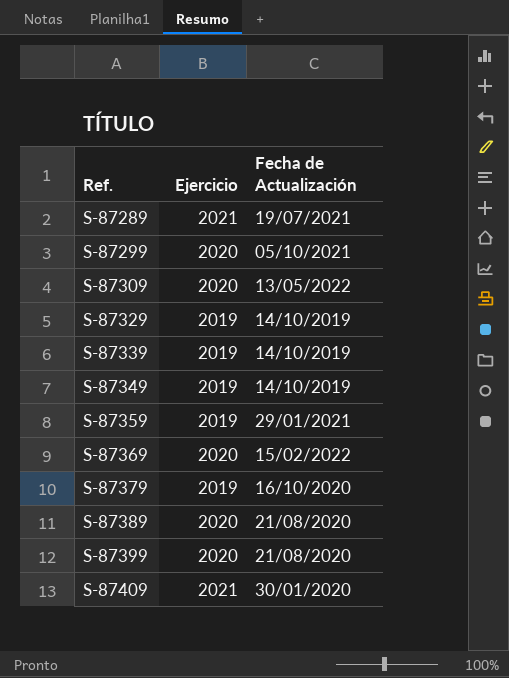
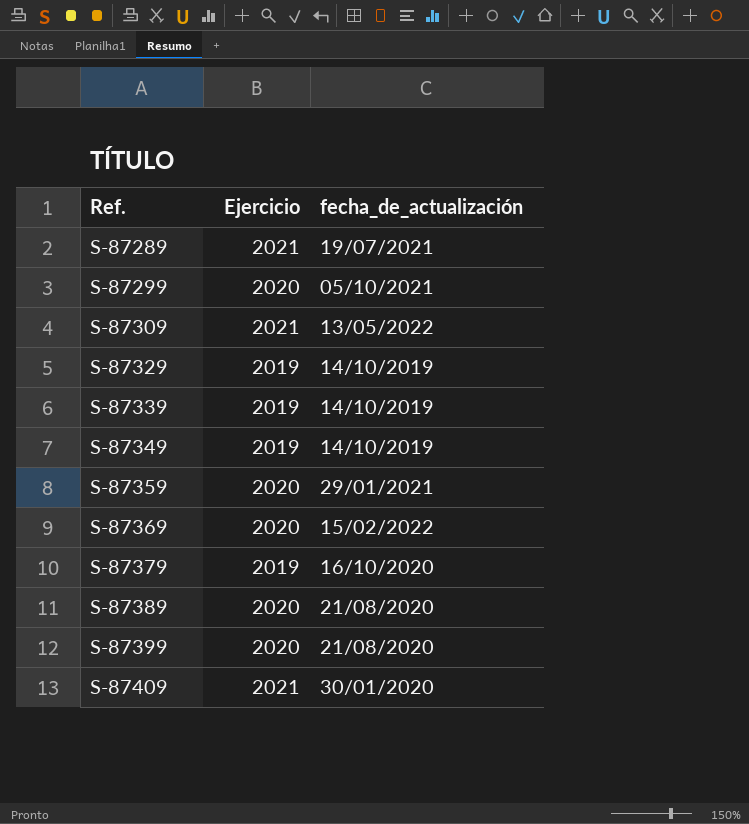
column name: Fecha de Actualización -> fecha_de_actualización
S-87309 | Ejercicio: 2020 -> 2021
S-87359 | Ejercicio: 2019 -> 2020

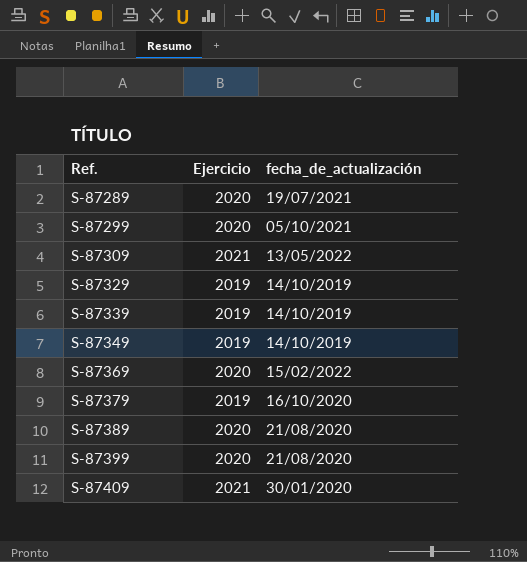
row S-87359: 2020 | 29/01/2021 -> none
S-87289 | Ejercicio: 2021 -> 2020

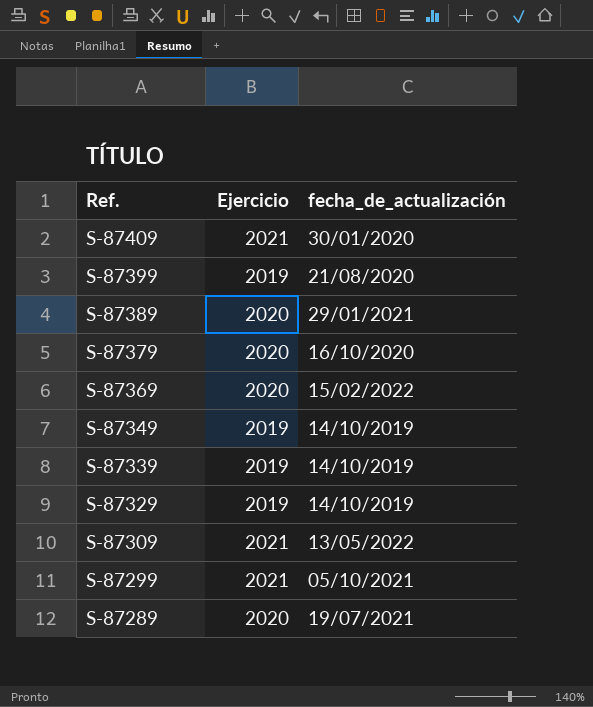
row order: Ref. ascending -> Ref. descending
S-87399 | Ejercicio: 2020 -> 2019
S-87389 | fecha_de_actualización: 21/08/2020 -> 29/01/2021
S-87379 | Ejercicio: 2019 -> 2020
S-87299 | Ejercicio: 2020 -> 2021

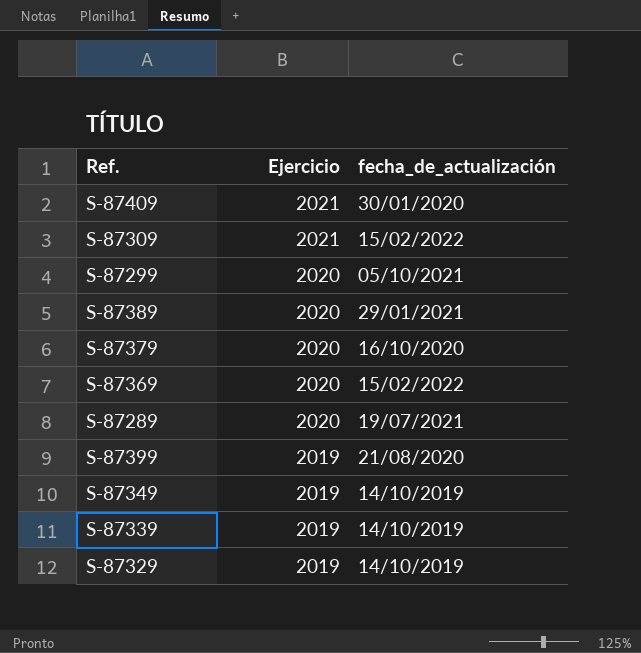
row order: Ref. descending -> Ejercicio descending
S-87309 | fecha_de_actualización: 13/05/2022 -> 15/02/2022
S-87299 | Ejercicio: 2021 -> 2020

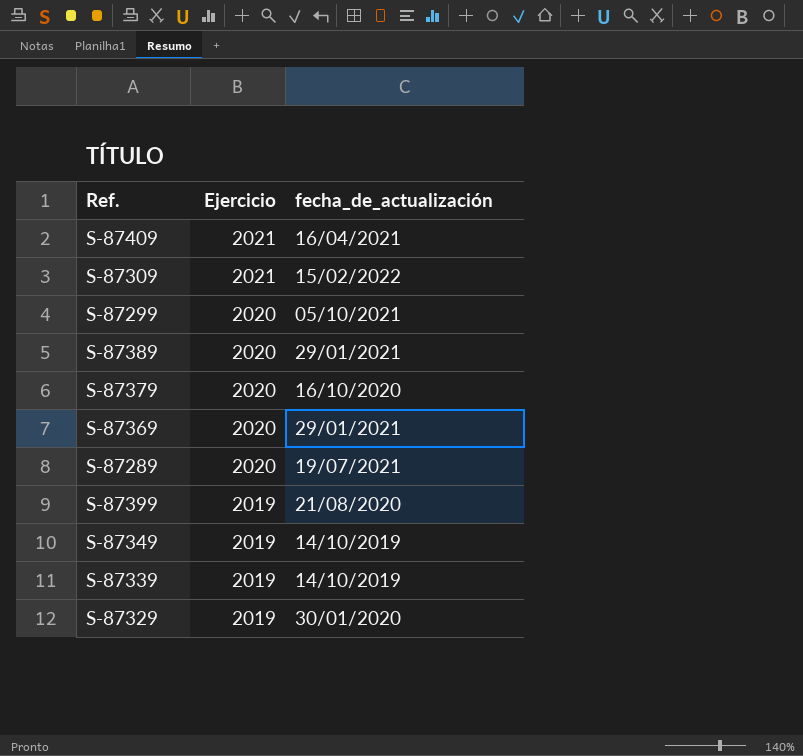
S-87409 | fecha_de_actualización: 30/01/2020 -> 16/04/2021
S-87369 | fecha_de_actualización: 15/02/2022 -> 29/01/2021
S-87329 | fecha_de_actualización: 14/10/2019 -> 30/01/2020

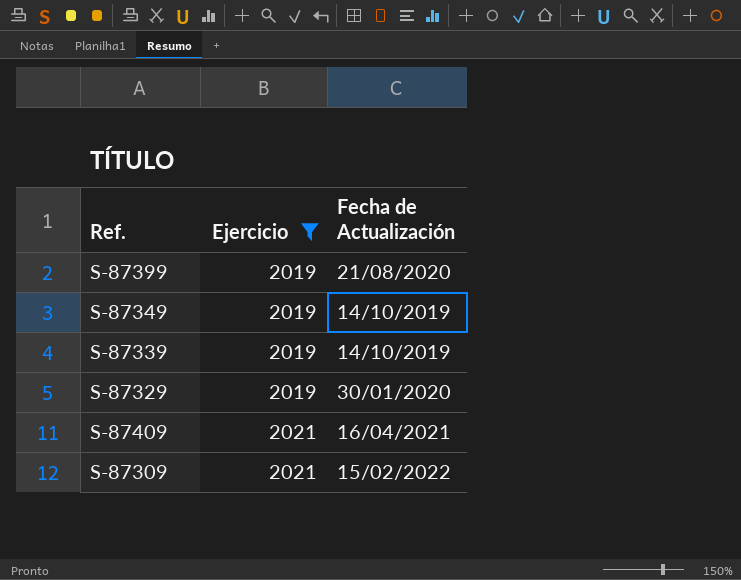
filter: none -> Ejercicio != 2020
row order: Ejercicio descending -> Ejercicio ascending
column name: fecha_de_actualización -> Fecha de Actualización

